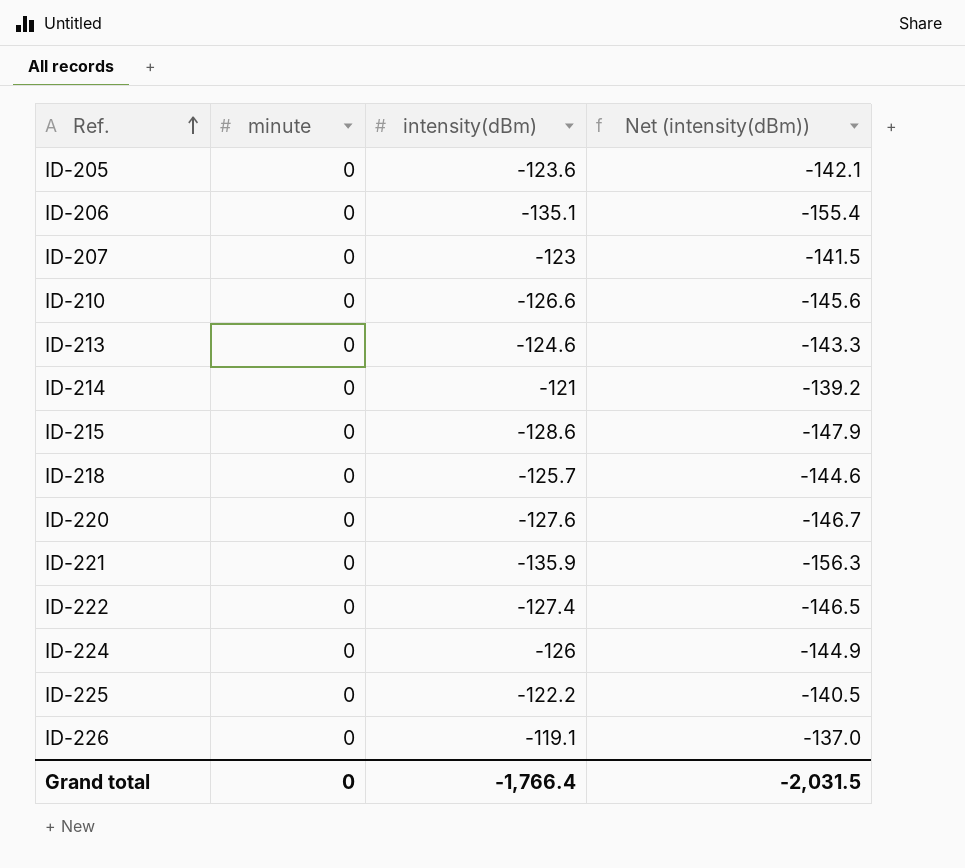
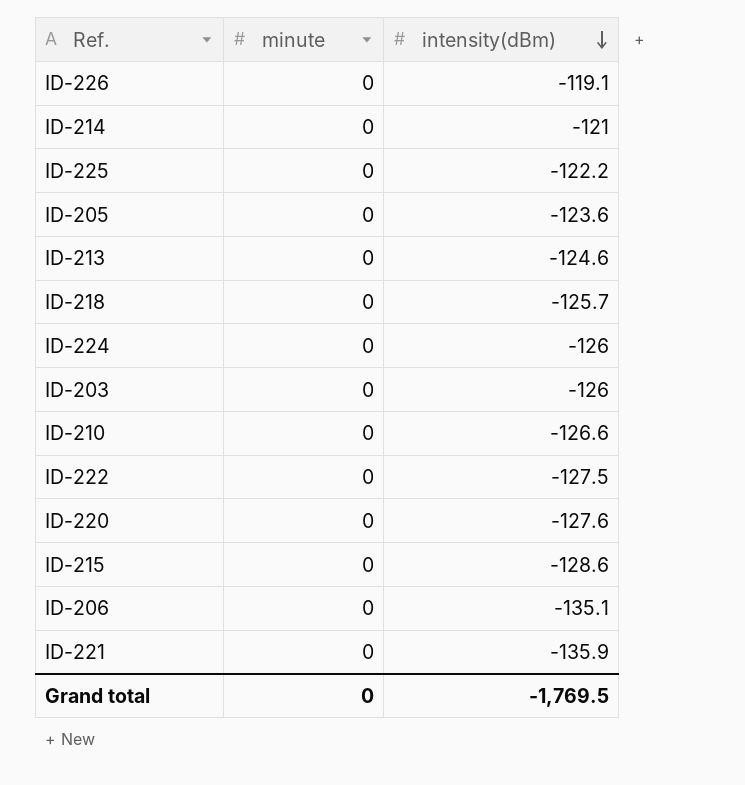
row order: Ref. ascending -> intensity(dBm) descending
column Net (intensity(dBm)) | formula: [intensity(dBm)] * 1.15 -> none
row ID-207: 0 | -123 | -141.5 -> none
row ID-203: none -> 0 | -126
ID-222 | intensity(dBm): -127.4 -> -127.5
Grand total | intensity(dBm): -1,766.4 -> -1,769.5

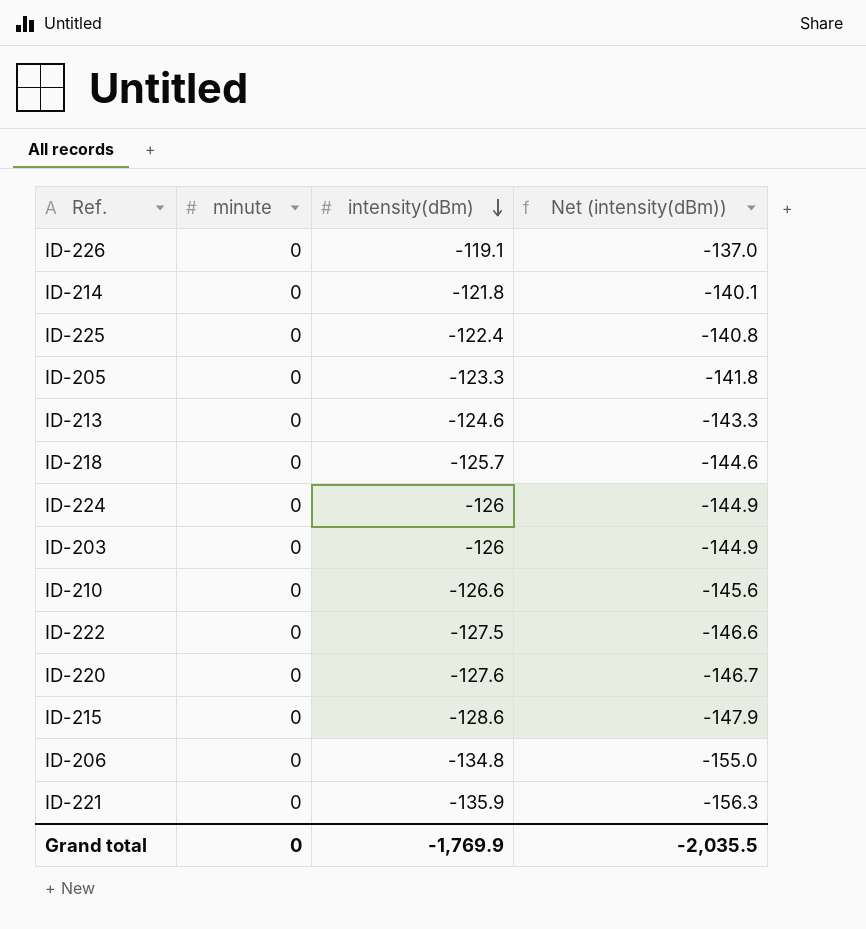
column Net (intensity(dBm)) | formula: none -> [intensity(dBm)] * 1.15
ID-214 | intensity(dBm): -121 -> -121.8
ID-225 | intensity(dBm): -122.2 -> -122.4
ID-205 | intensity(dBm): -123.6 -> -123.3
ID-206 | intensity(dBm): -135.1 -> -134.8
Grand total | intensity(dBm): -1,769.5 -> -1,769.9

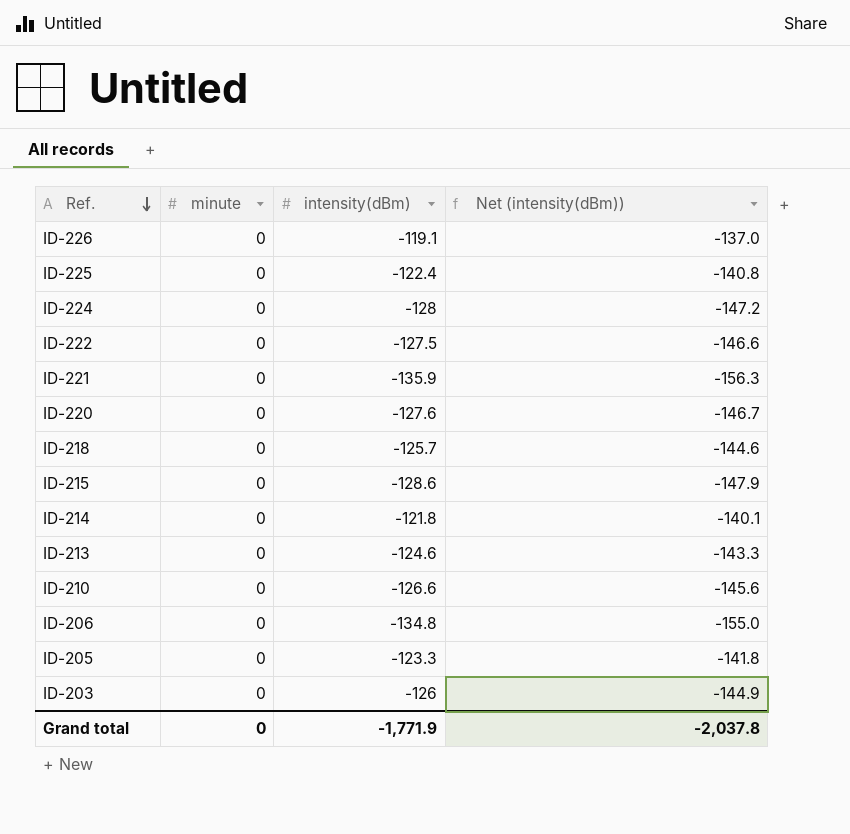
row order: intensity(dBm) descending -> Ref. descending
ID-224 | intensity(dBm): -126 -> -128
ID-224 | Net (intensity(dBm)): -144.9 -> -147.2
Grand total | intensity(dBm): -1,769.9 -> -1,771.9
Grand total | Net (intensity(dBm)): -2,035.5 -> -2,037.8

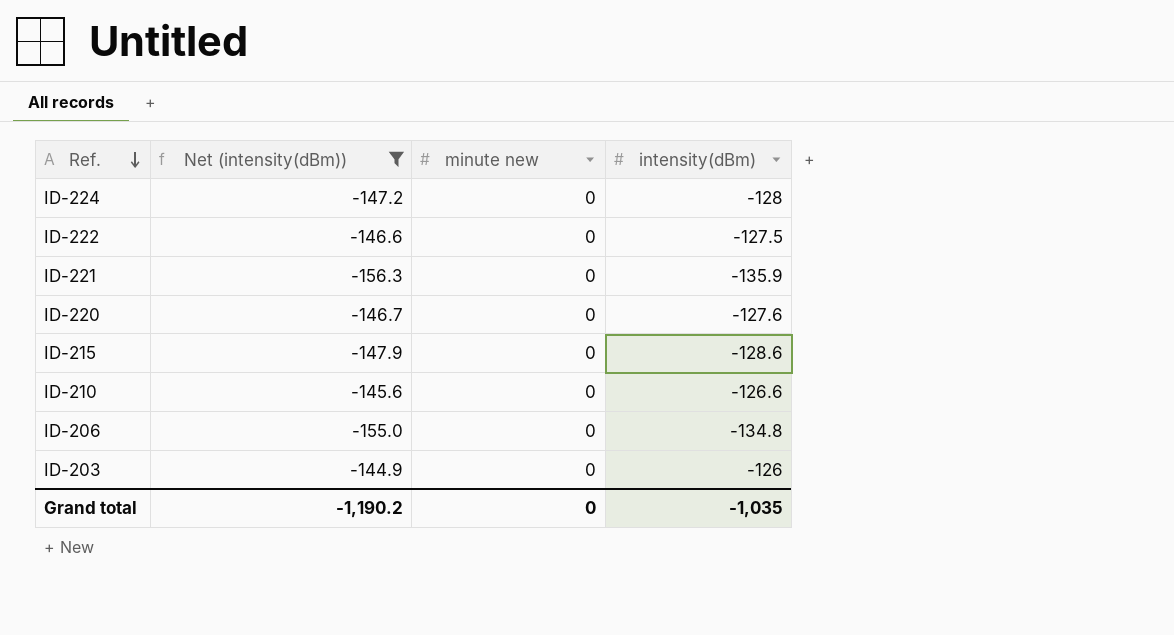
filter: none -> Net (intensity(dBm)) <= -144.9
column Net (intensity(dBm)) | position: 4 -> 2
column name: minute -> minute new
Grand total | Net (intensity(dBm)): -2,037.8 -> -1,190.2
Grand total | intensity(dBm): -1,771.9 -> -1,035

